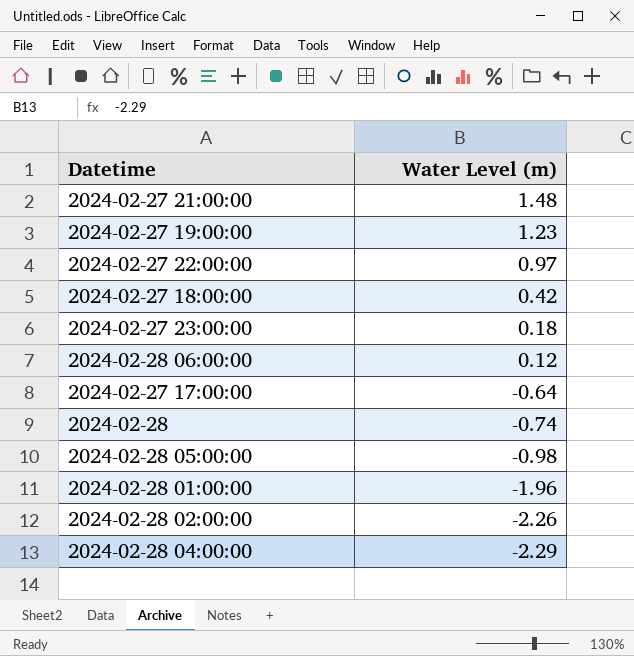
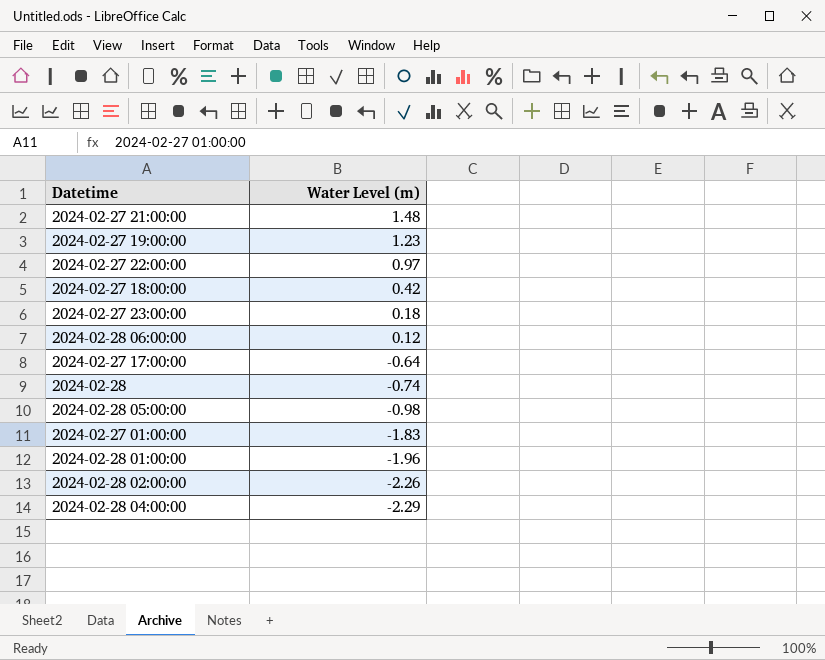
row 2024-02-27 01:00:00: none -> -1.83

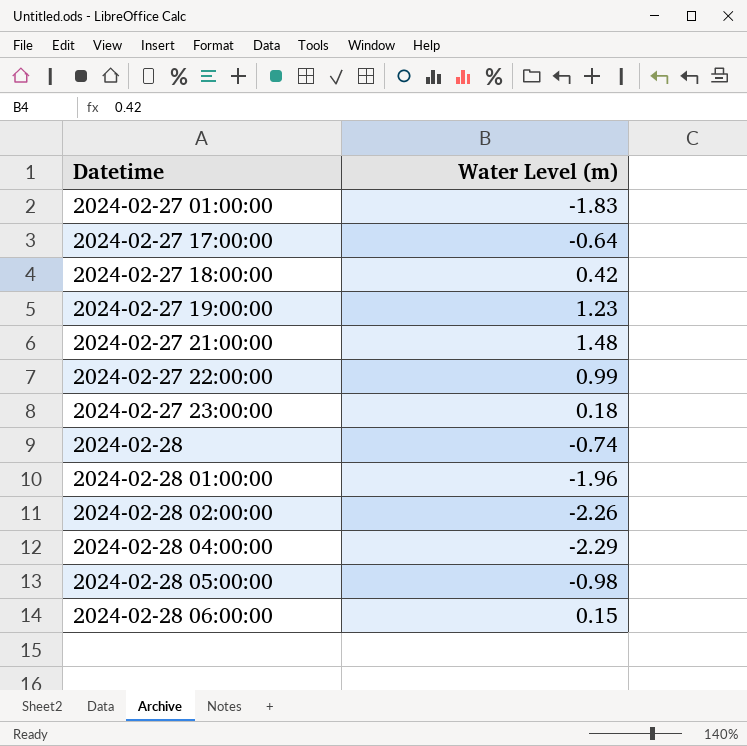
row order: Water Level (m) descending -> Datetime ascending
2024-02-27 22:00:00 | Water Level (m): 0.97 -> 0.99
2024-02-28 06:00:00 | Water Level (m): 0.12 -> 0.15

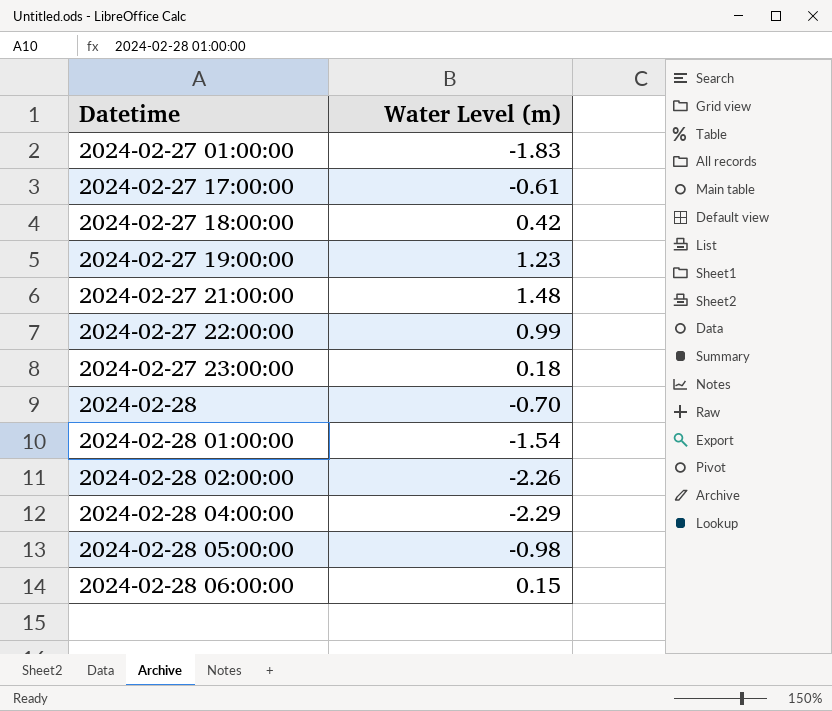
2024-02-27 17:00:00 | Water Level (m): -0.64 -> -0.61
2024-02-28 | Water Level (m): -0.74 -> -0.70
2024-02-28 01:00:00 | Water Level (m): -1.96 -> -1.54

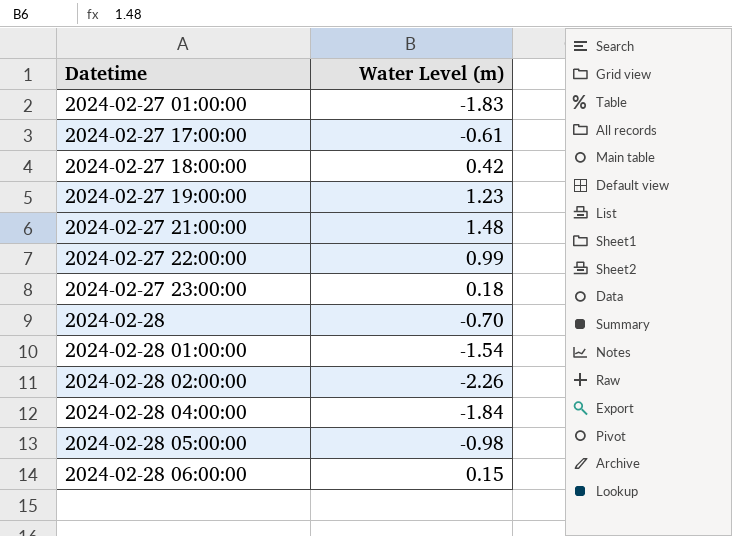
2024-02-28 04:00:00 | Water Level (m): -2.29 -> -1.84

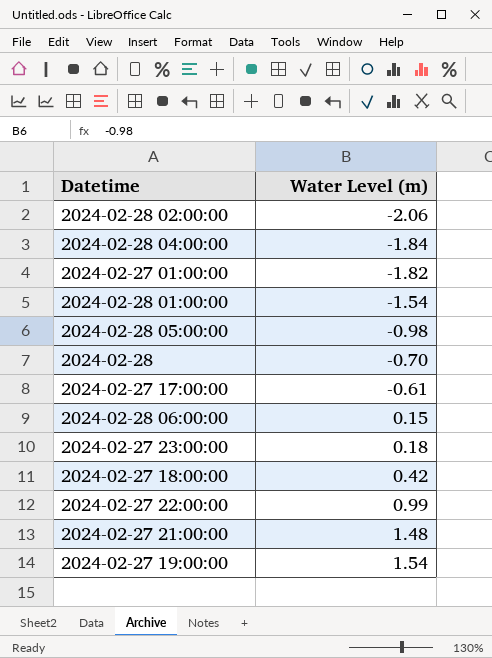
row order: Datetime ascending -> Water Level (m) ascending
2024-02-28 02:00:00 | Water Level (m): -2.26 -> -2.06
2024-02-27 01:00:00 | Water Level (m): -1.83 -> -1.82
2024-02-27 19:00:00 | Water Level (m): 1.23 -> 1.54

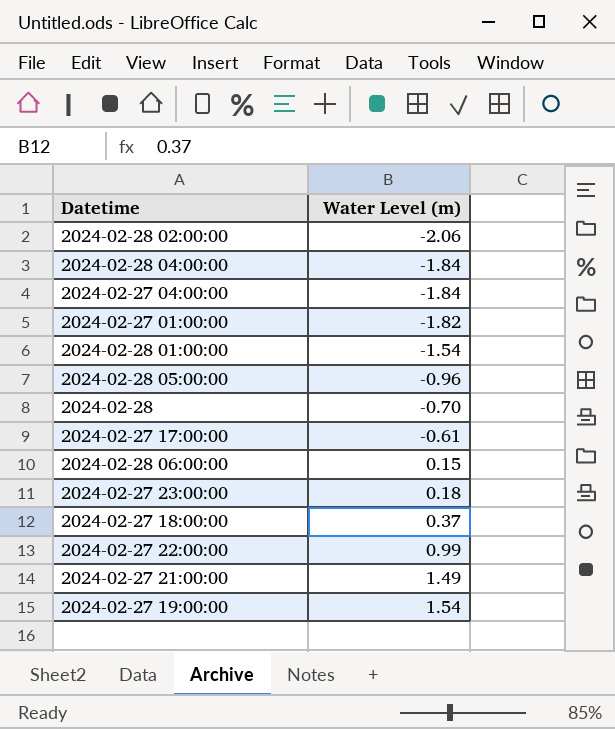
row 2024-02-27 04:00:00: none -> -1.84
2024-02-28 05:00:00 | Water Level (m): -0.98 -> -0.96
2024-02-27 18:00:00 | Water Level (m): 0.42 -> 0.37
2024-02-27 21:00:00 | Water Level (m): 1.48 -> 1.49

